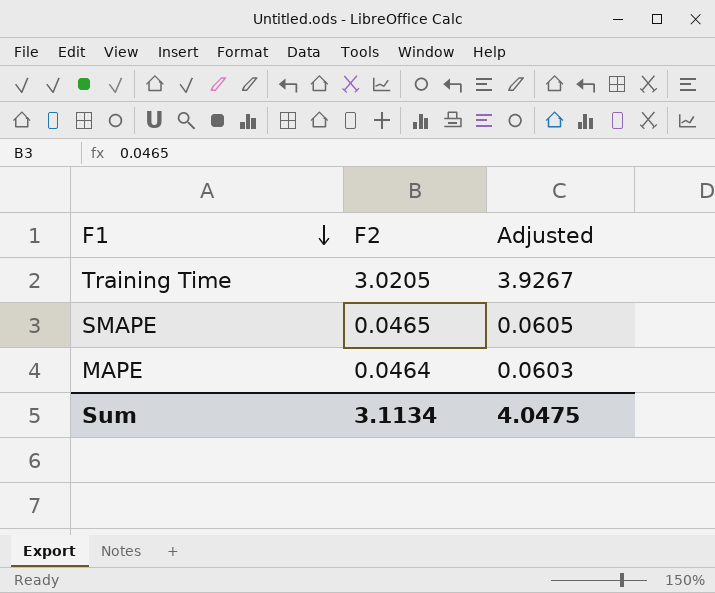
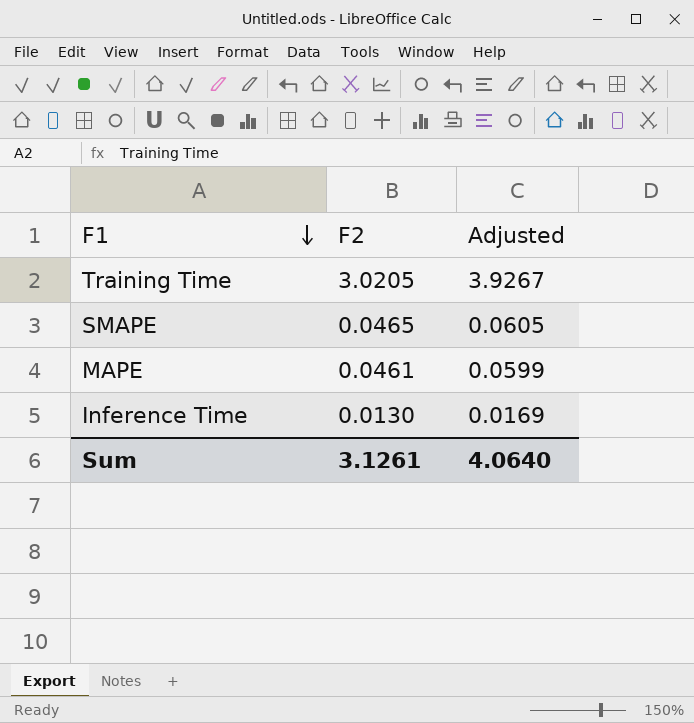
MAPE | F2: 0.0464 -> 0.0461
MAPE | Adjusted: 0.0603 -> 0.0599
row Inference Time: none -> 0.0130 | 0.0169
Sum | F2: 3.1134 -> 3.1261
Sum | Adjusted: 4.0475 -> 4.0640

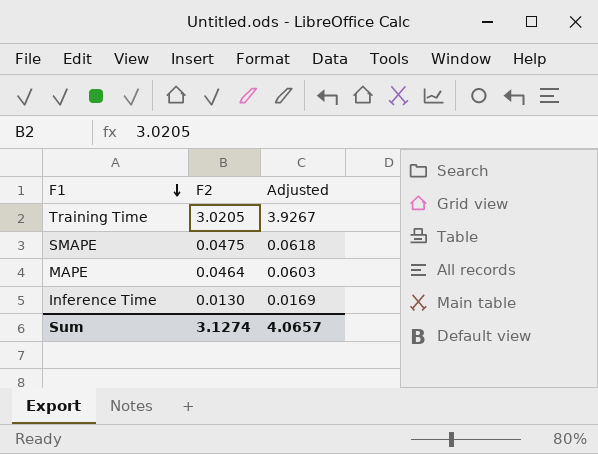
SMAPE | F2: 0.0465 -> 0.0475
SMAPE | Adjusted: 0.0605 -> 0.0618
MAPE | F2: 0.0461 -> 0.0464
MAPE | Adjusted: 0.0599 -> 0.0603
Sum | F2: 3.1261 -> 3.1274
Sum | Adjusted: 4.0640 -> 4.0657

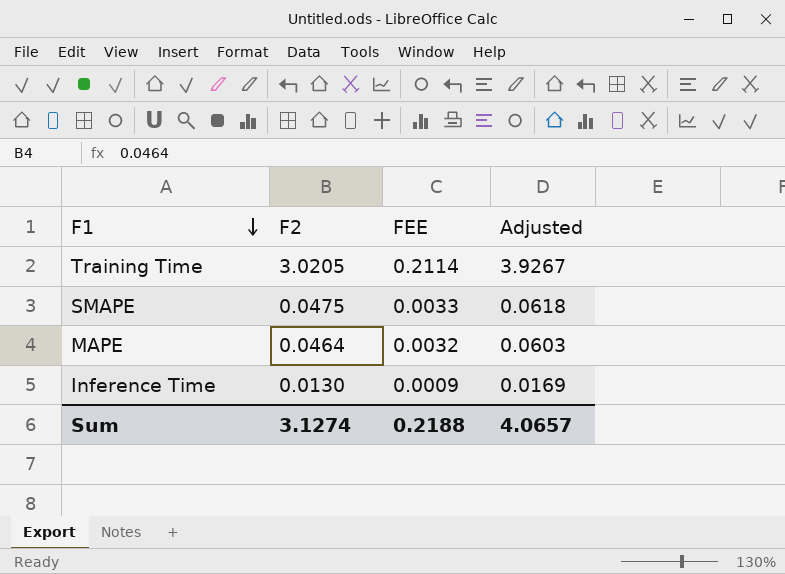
column FEE | formula: none -> [F2] * 0.07

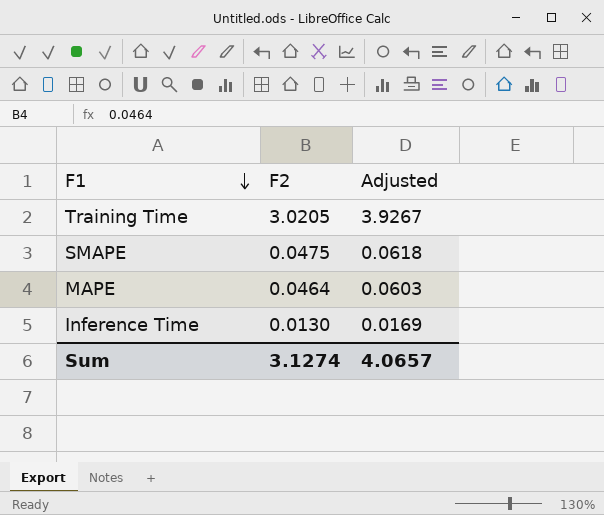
column FEE | formula: [F2] * 0.07 -> none

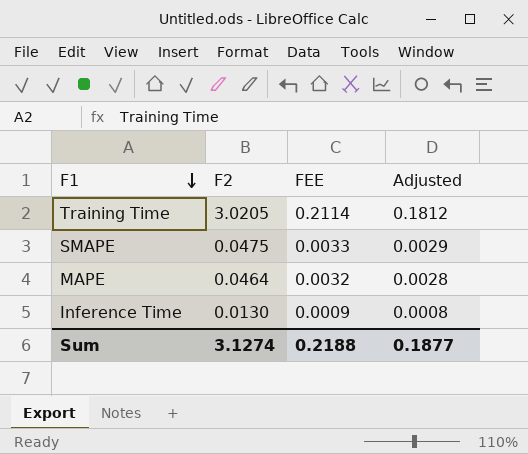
column FEE | formula: none -> [F2] * 0.07
column Adjusted | formula: [F2] * 1.3 -> [F2] * 0.06
Sum | Adjusted: 4.0657 -> 0.1877

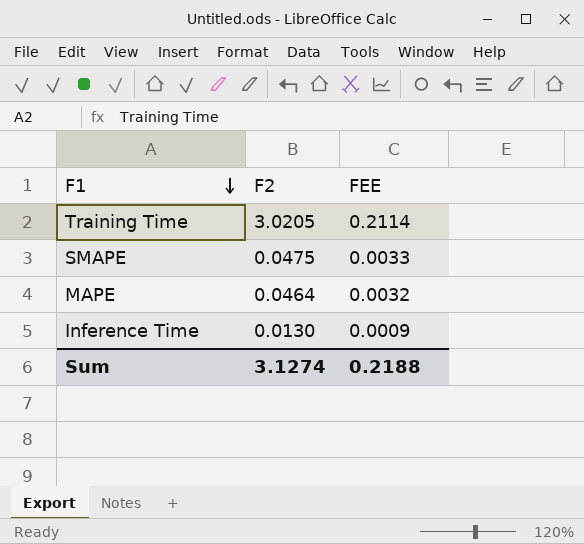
column Adjusted | formula: [F2] * 0.06 -> none

